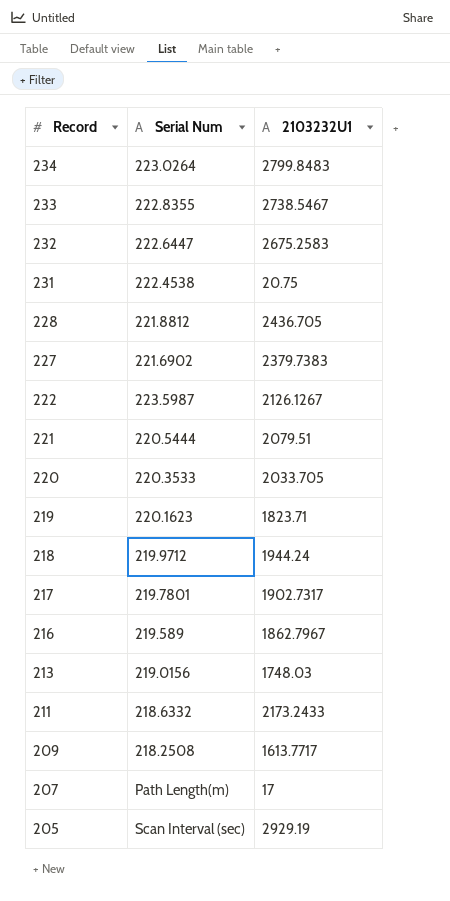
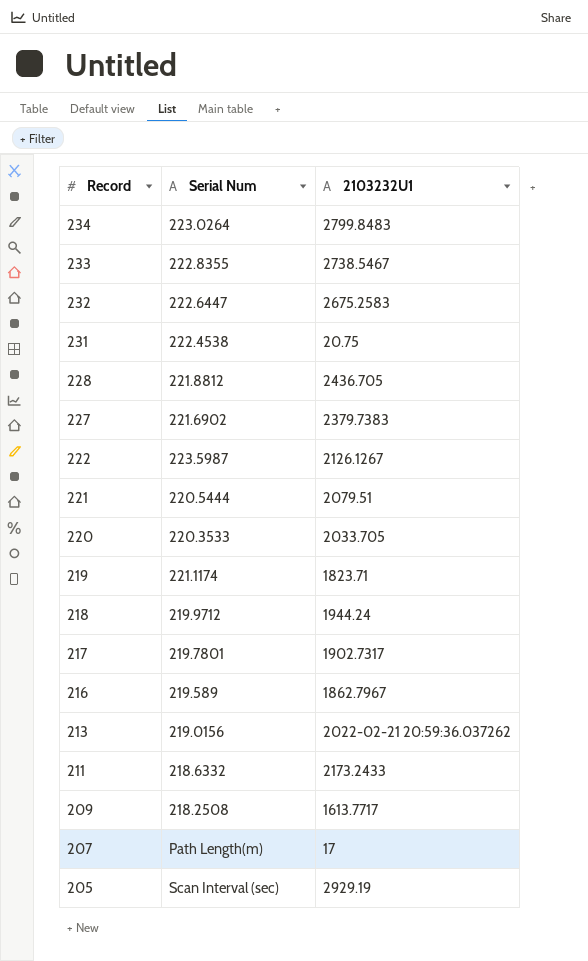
219 | Serial Num: 220.1623 -> 221.1174
213 | 2103232U1: 1748.03 -> 2022-02-21 20:59:36.037262

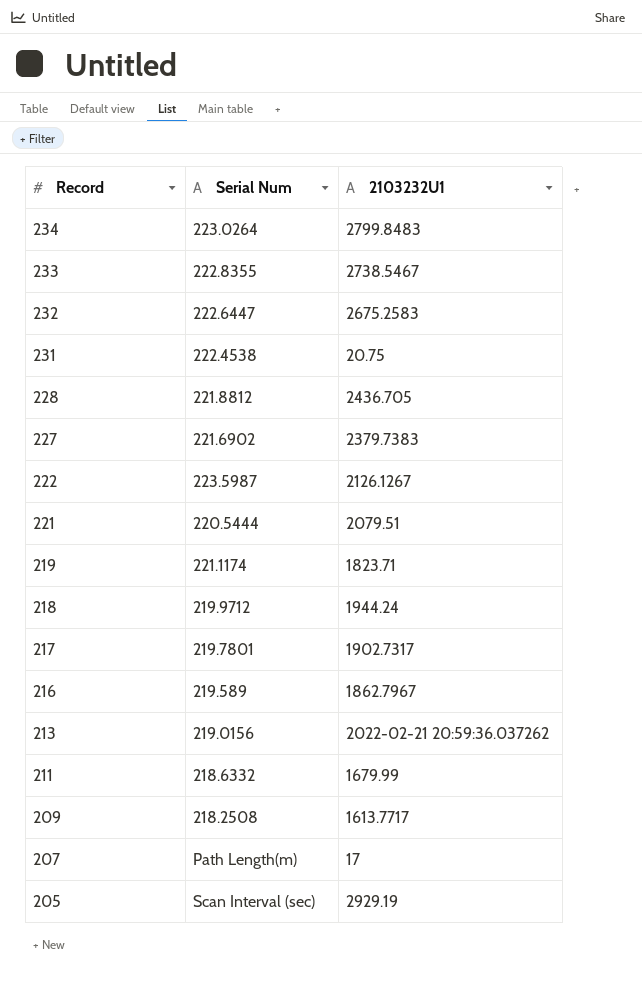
row 220: 220.3533 | 2033.705 -> none
211 | 2103232U1: 2173.2433 -> 1679.99

